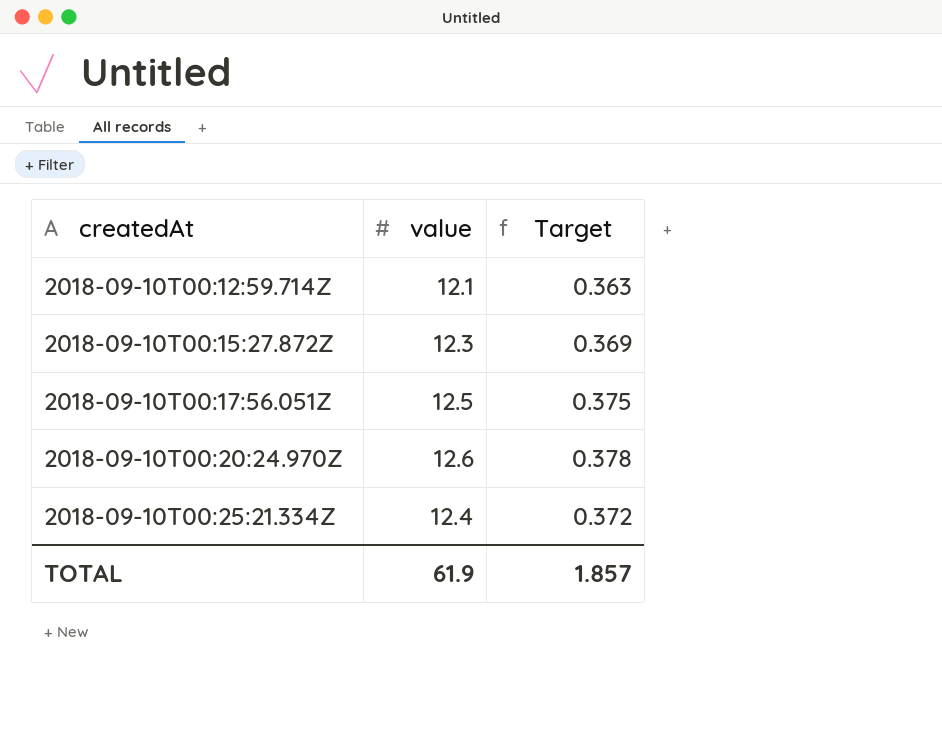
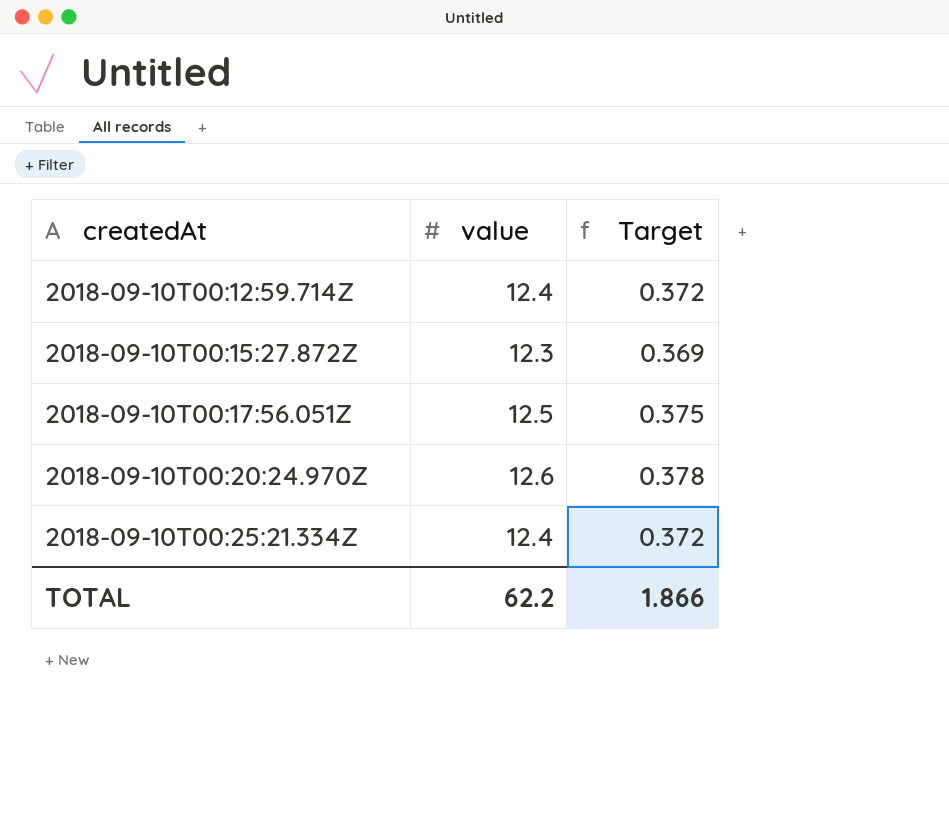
2018-09-10T00:12:59.714Z | value: 12.1 -> 12.4
2018-09-10T00:12:59.714Z | Target: 0.363 -> 0.372
TOTAL | value: 61.9 -> 62.2
TOTAL | Target: 1.857 -> 1.866

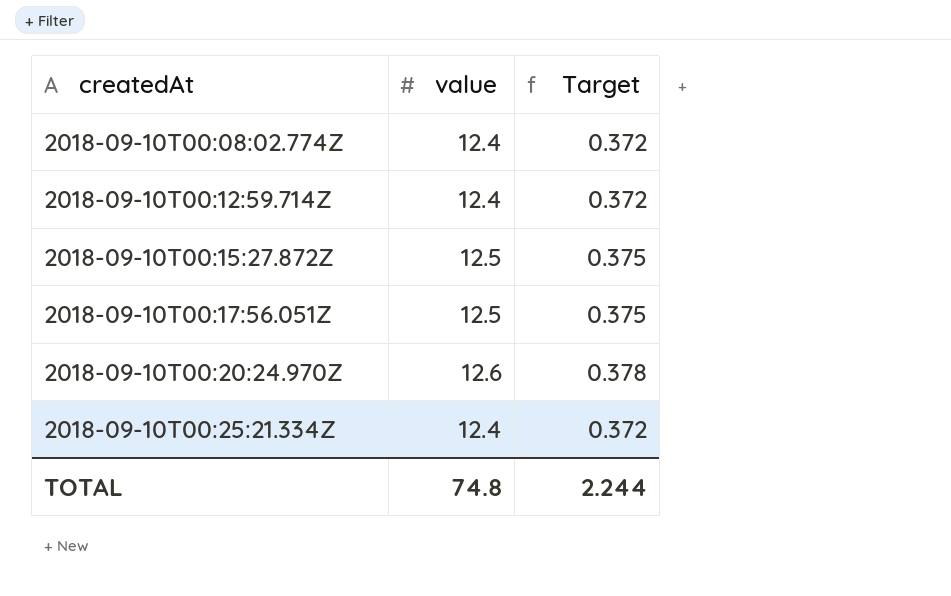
row 2018-09-10T00:08:02.774Z: none -> 12.4 | 0.372
2018-09-10T00:15:27.872Z | value: 12.3 -> 12.5
2018-09-10T00:15:27.872Z | Target: 0.369 -> 0.375
TOTAL | value: 62.2 -> 74.8
TOTAL | Target: 1.866 -> 2.244

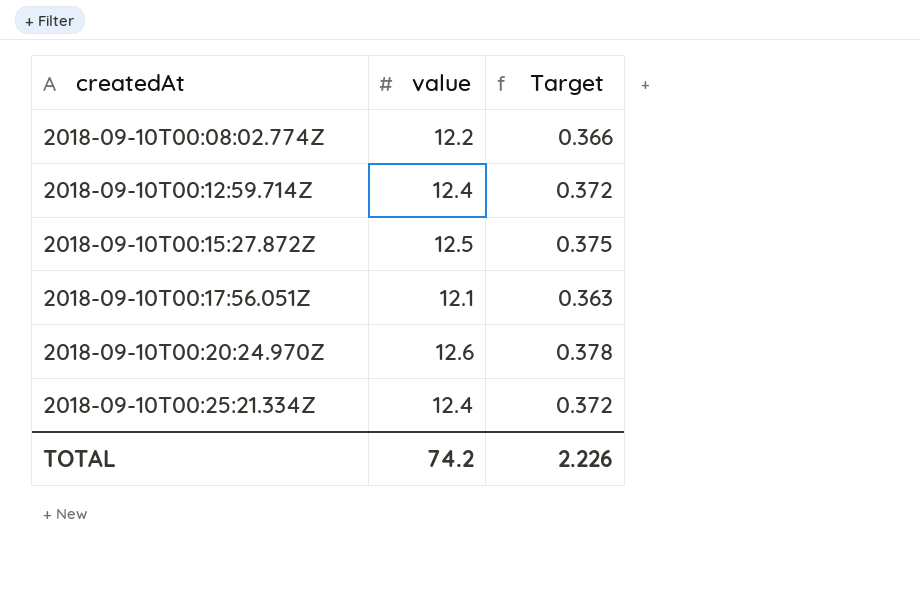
2018-09-10T00:08:02.774Z | value: 12.4 -> 12.2
2018-09-10T00:08:02.774Z | Target: 0.372 -> 0.366
2018-09-10T00:17:56.051Z | value: 12.5 -> 12.1
2018-09-10T00:17:56.051Z | Target: 0.375 -> 0.363
TOTAL | value: 74.8 -> 74.2
TOTAL | Target: 2.244 -> 2.226

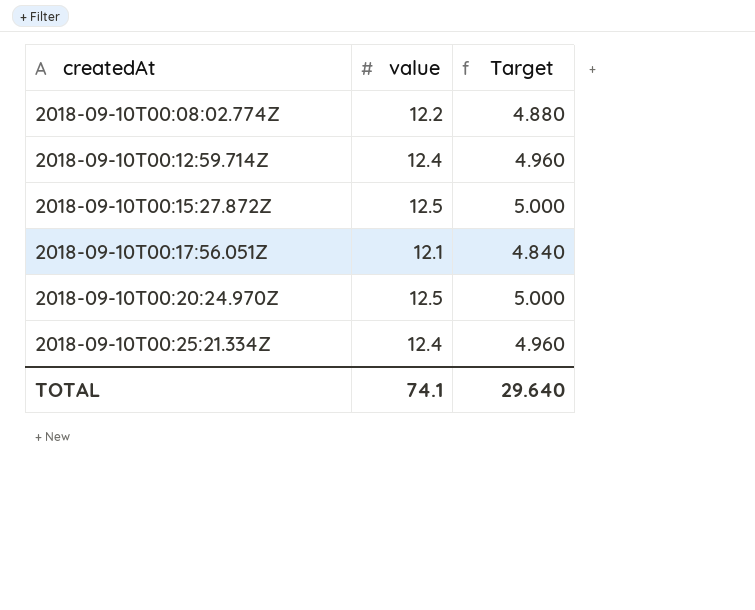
column Target | formula: [value] * 0.03 -> [value] * 0.4
2018-09-10T00:20:24.970Z | value: 12.6 -> 12.5
TOTAL | value: 74.2 -> 74.1
TOTAL | Target: 2.226 -> 29.640

